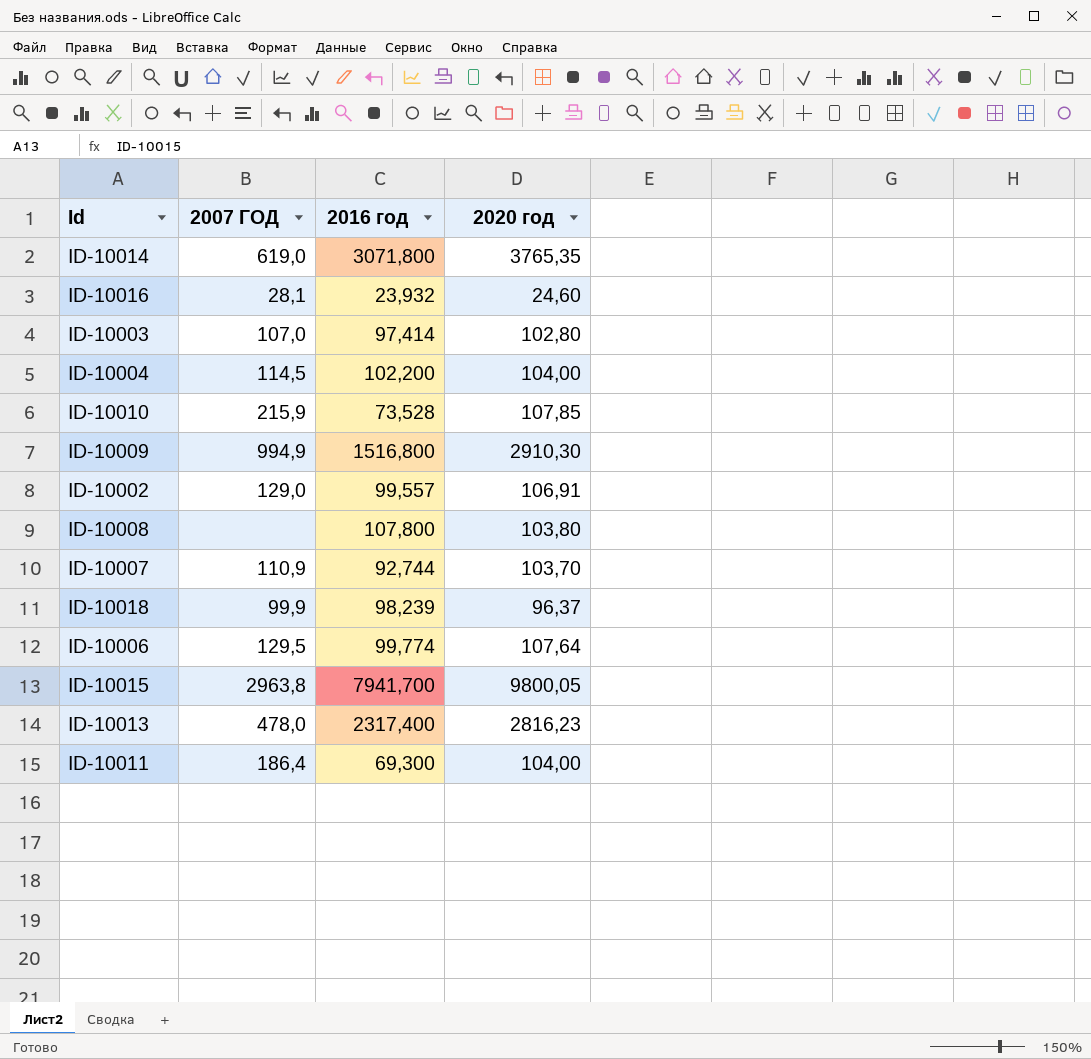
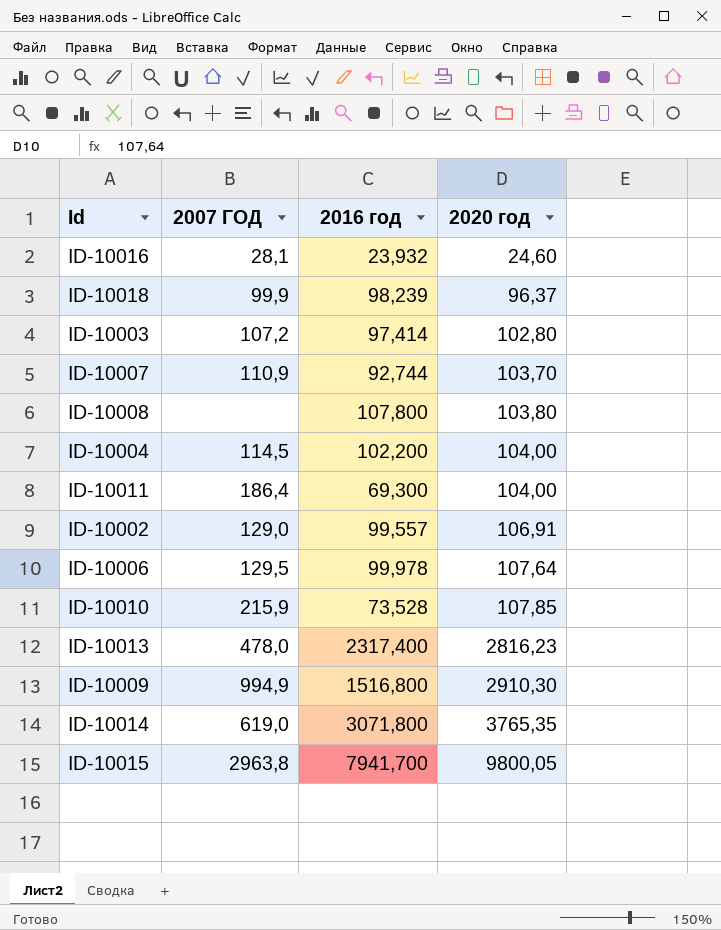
row order: none -> 2020 год ascending
ID-10003 | 2007 ГОД: 107,0 -> 107,2
ID-10006 | 2016 год: 99,774 -> 99,978

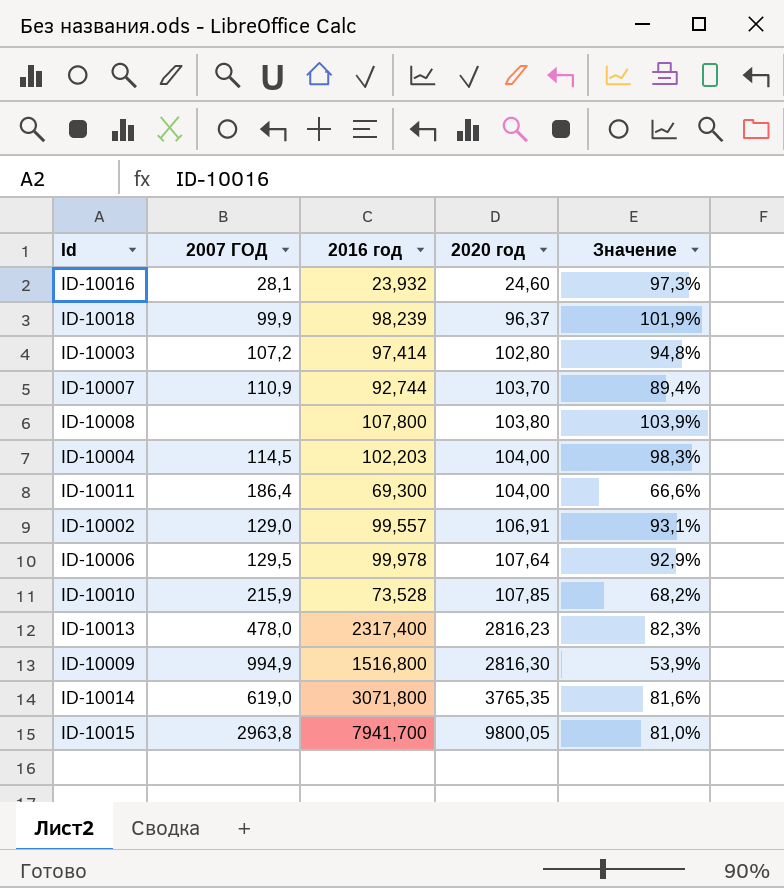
column Значение | formula: none -> [2016 год] / [2020 год]
ID-10004 | 2016 год: 102,200 -> 102,203
ID-10009 | 2020 год: 2910,30 -> 2816,30

